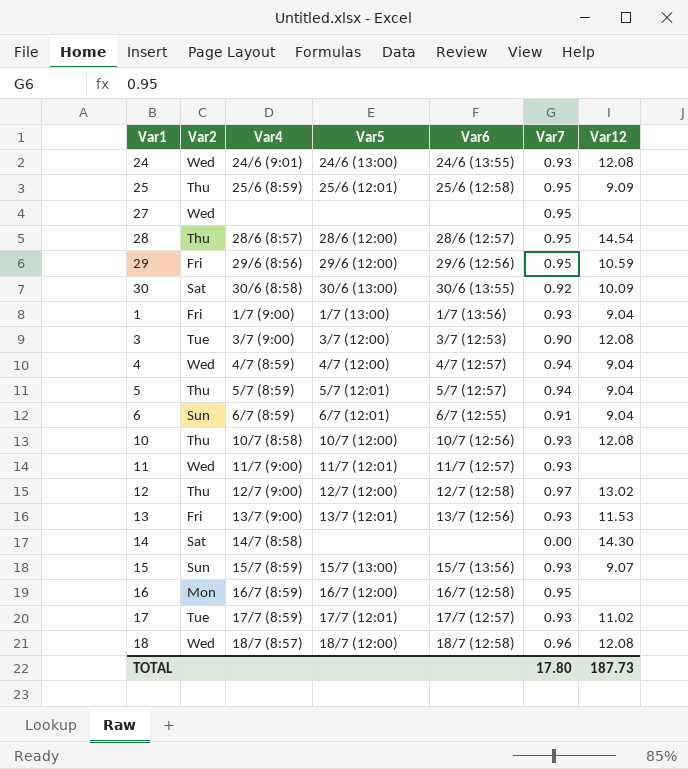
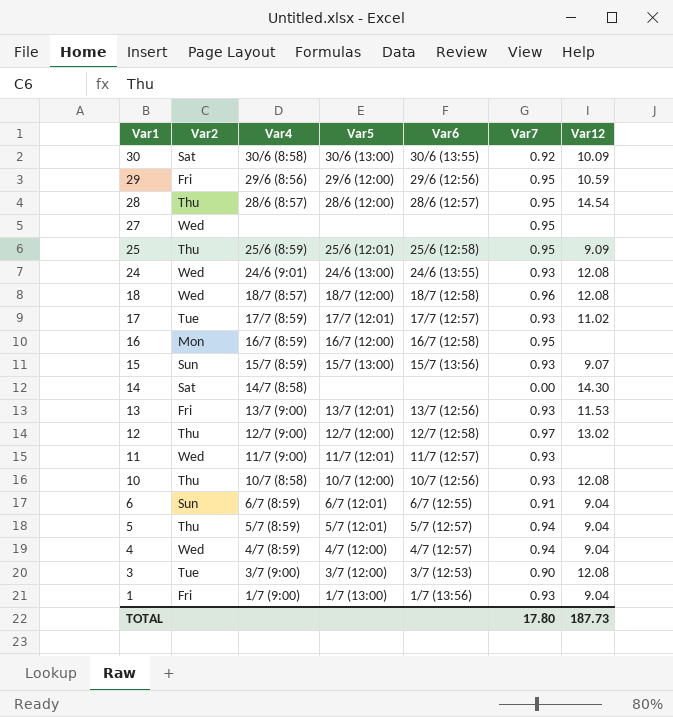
row order: none -> Var1 descending

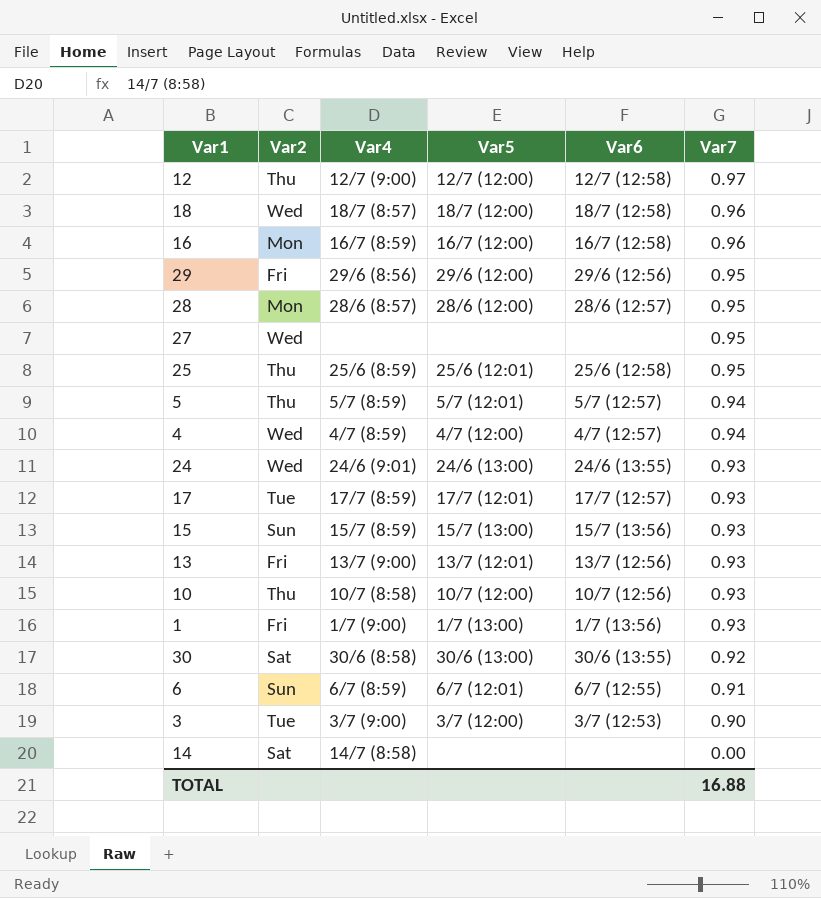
row order: Var1 descending -> Var7 descending
column Var12 | position: 7 -> none
row 11: Wed | 11/7 (9:00) | 11/7 (12:01) | 11/7 (12:57) | 0.93 | none -> none
16 | Var7: 0.95 -> 0.96
28 | Var2: Thu -> Mon
TOTAL | Var7: 17.80 -> 16.88

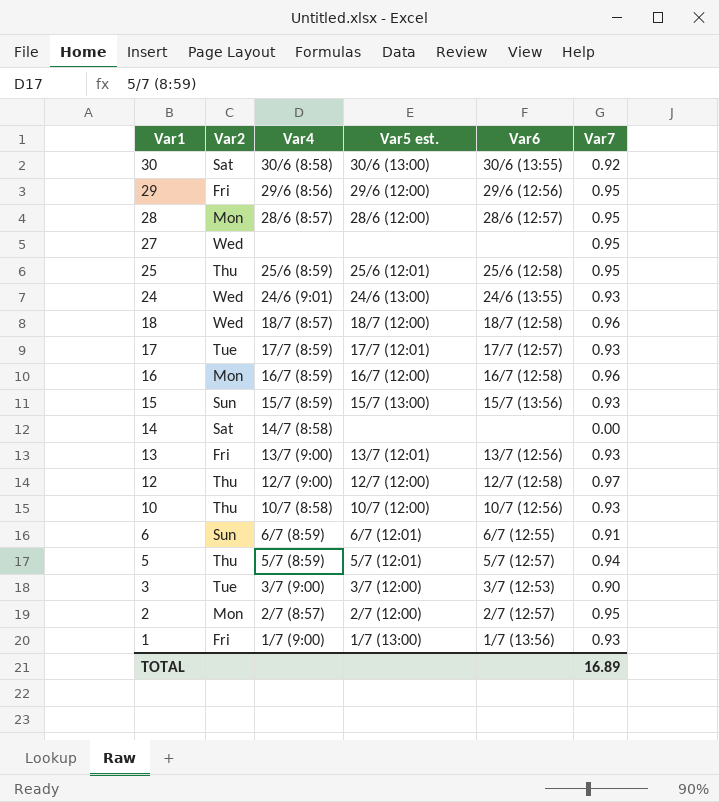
row order: Var7 descending -> Var1 descending
column name: Var5 -> Var5 est.
row 4: Wed | 4/7 (8:59) | 4/7 (12:00) | 4/7 (12:57) | 0.94 -> none
row 2: none -> Mon | 2/7 (8:57) | 2/7 (12:00) | 2/7 (12:57) | 0.95
TOTAL | Var7: 16.88 -> 16.89

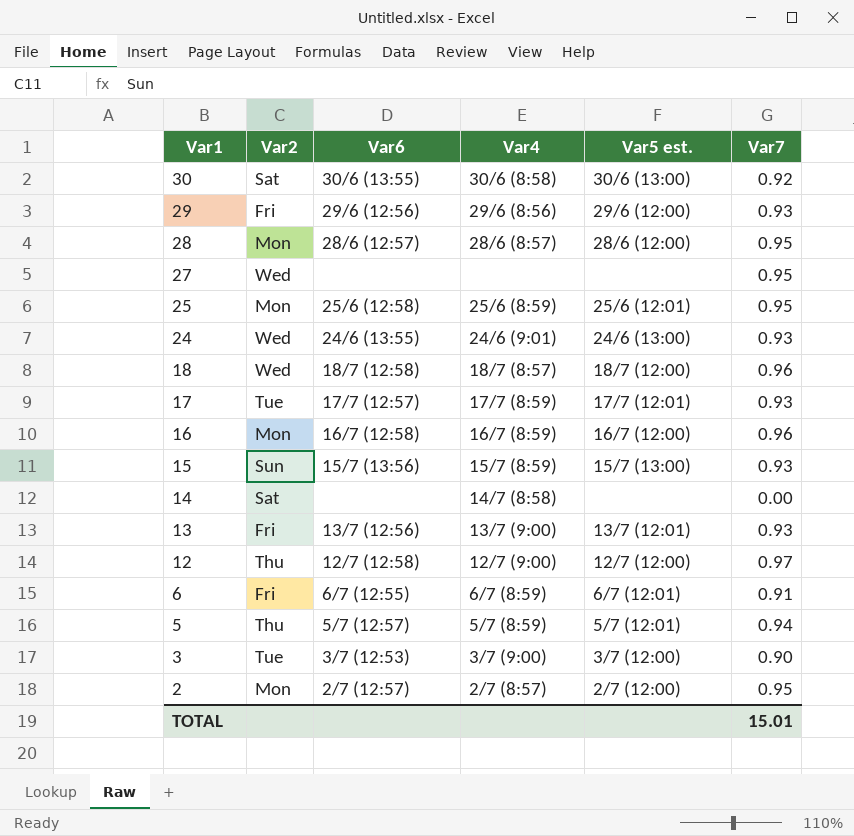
column Var6 | position: 5 -> 3
row 10: Thu | 10/7 (8:58) | 10/7 (12:00) | 10/7 (12:56) | 0.93 -> none
row 1: Fri | 1/7 (9:00) | 1/7 (13:00) | 1/7 (13:56) | 0.93 -> none
29 | Var7: 0.95 -> 0.93
25 | Var2: Thu -> Mon
6 | Var2: Sun -> Fri
TOTAL | Var7: 16.89 -> 15.01

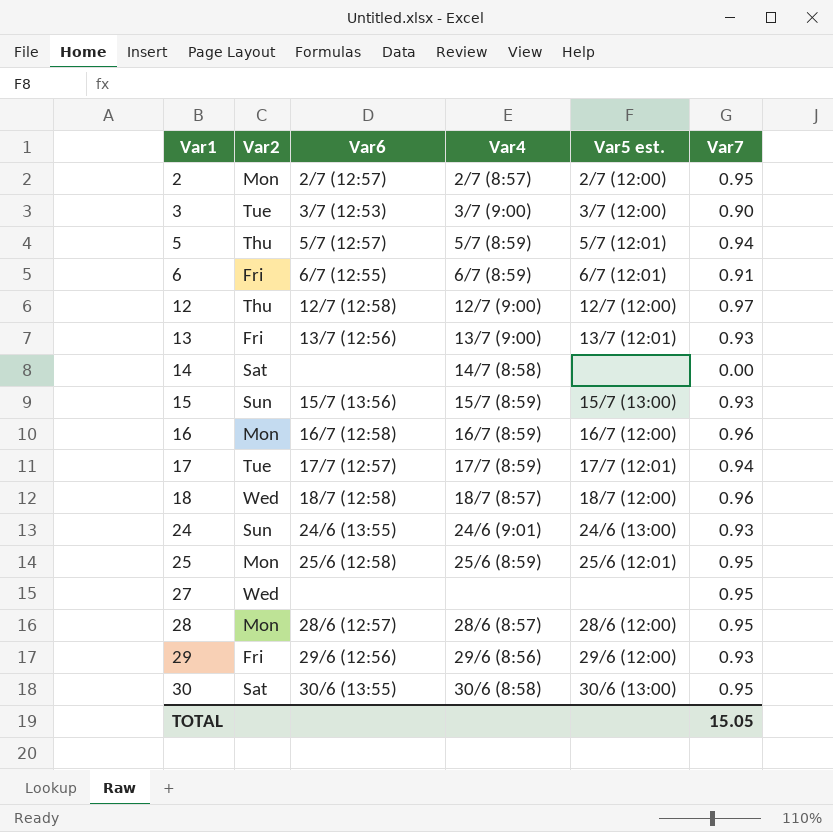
row order: Var1 descending -> Var1 ascending
17 | Var7: 0.93 -> 0.94
24 | Var2: Wed -> Sun
30 | Var7: 0.92 -> 0.95
TOTAL | Var7: 15.01 -> 15.05

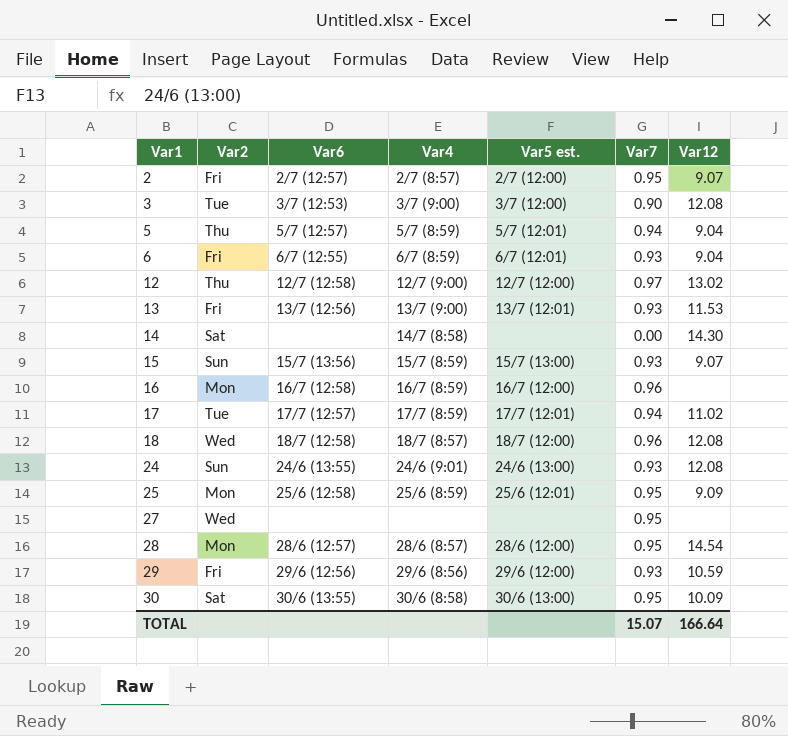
column Var12 | position: none -> 7
2 | Var2: Mon -> Fri
6 | Var7: 0.91 -> 0.93
TOTAL | Var7: 15.05 -> 15.07

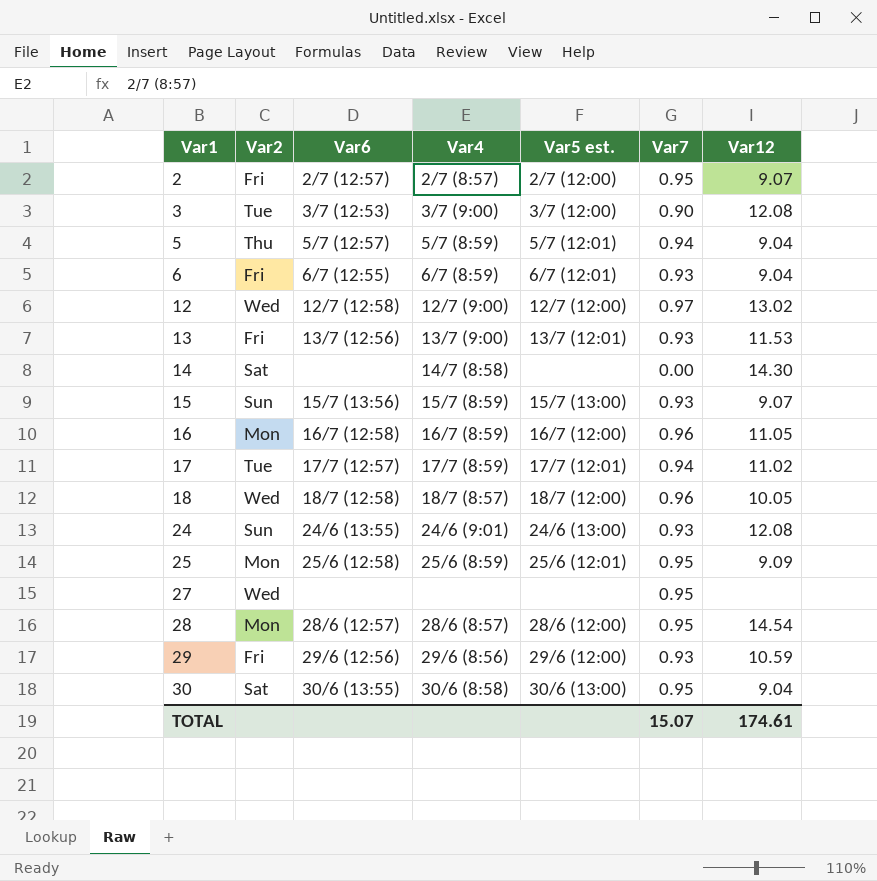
12 | Var2: Thu -> Wed
16 | Var12: none -> 11.05
18 | Var12: 12.08 -> 10.05
30 | Var12: 10.09 -> 9.04
TOTAL | Var12: 166.64 -> 174.61

